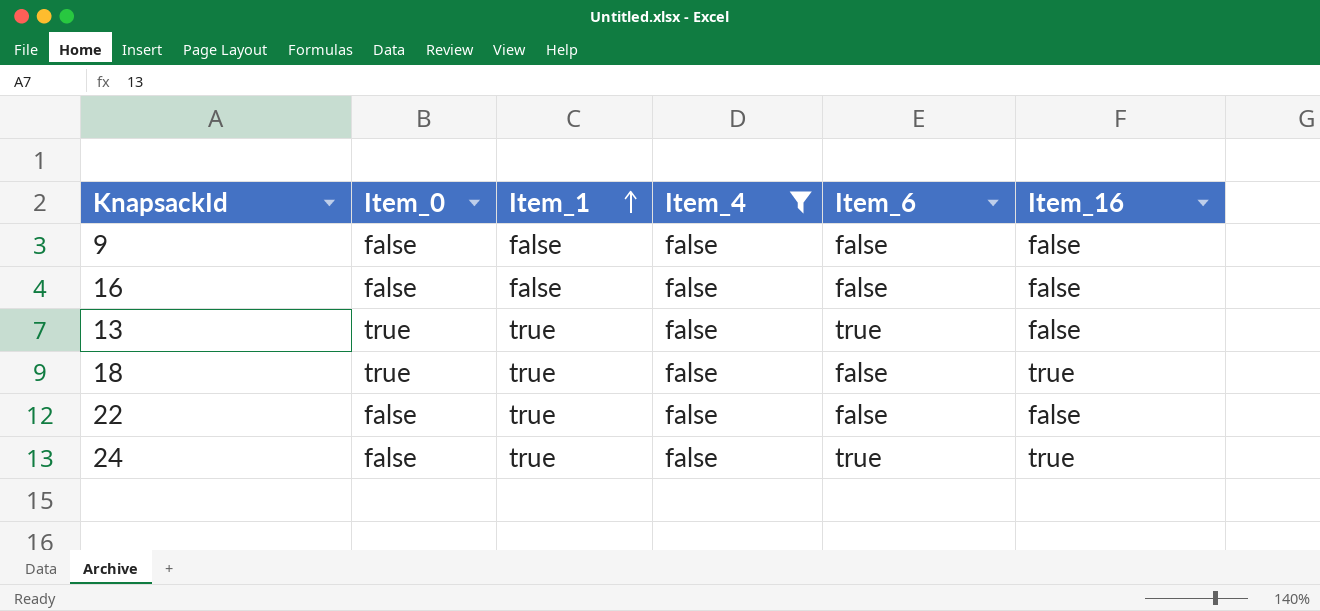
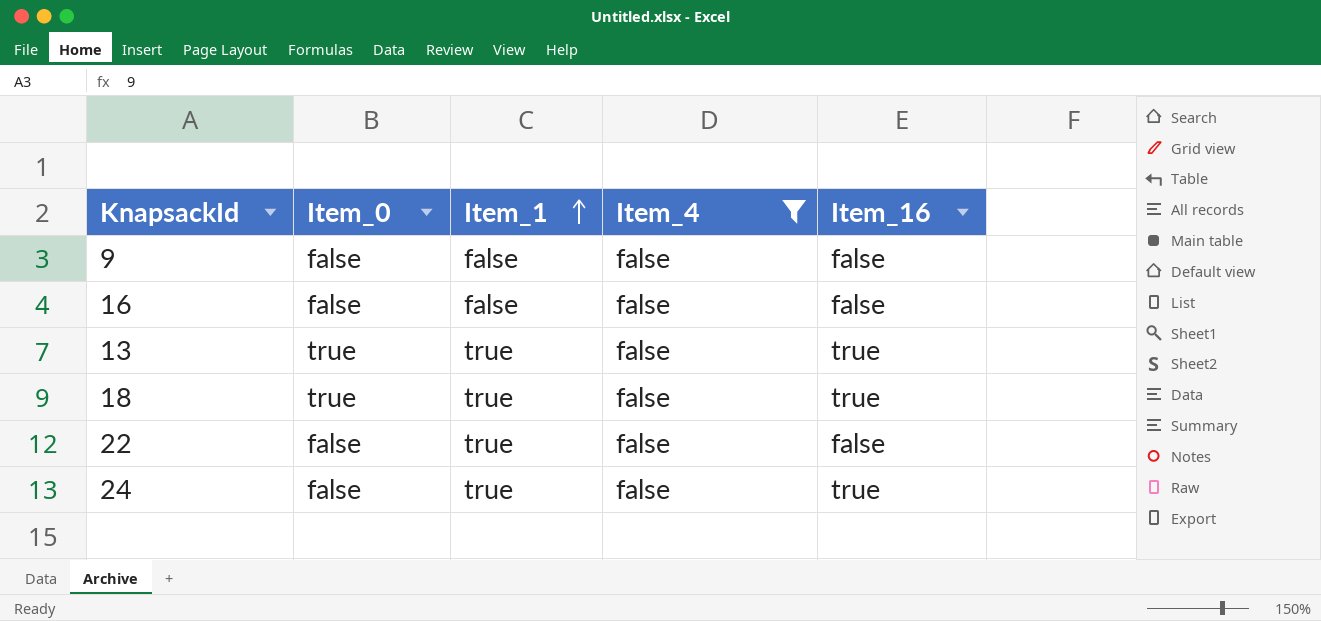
column Item_6 | position: 5 -> none
13 | Item_16: false -> true

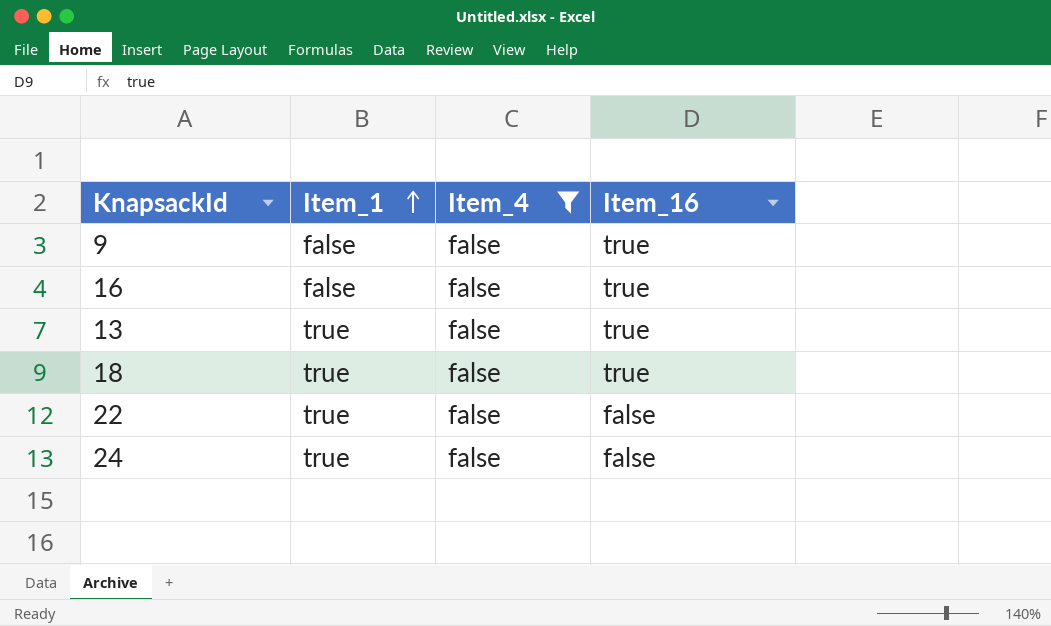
column Item_0 | position: 2 -> none
9 | Item_16: false -> true
16 | Item_16: false -> true
24 | Item_16: true -> false

